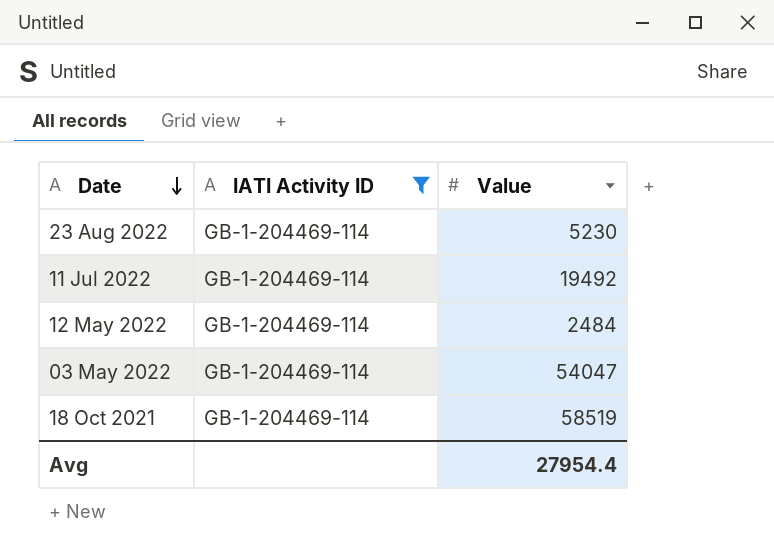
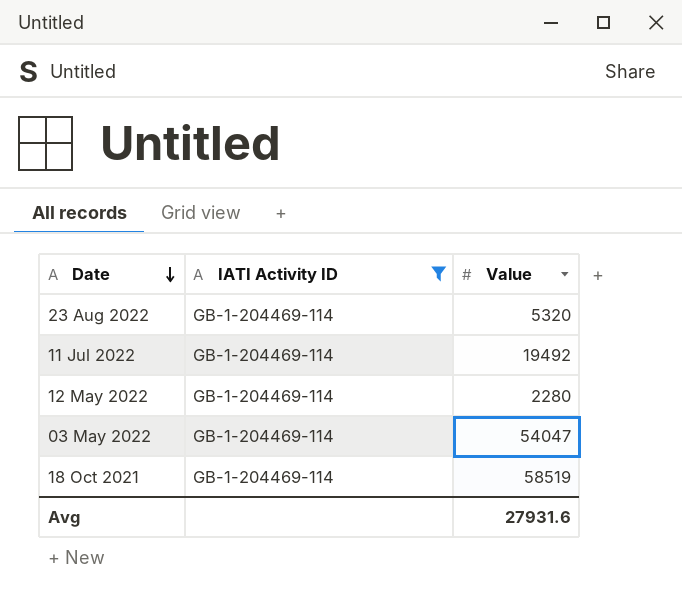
23 Aug 2022 | Value: 5230 -> 5320
12 May 2022 | Value: 2484 -> 2280
Avg | Value: 27954.4 -> 27931.6

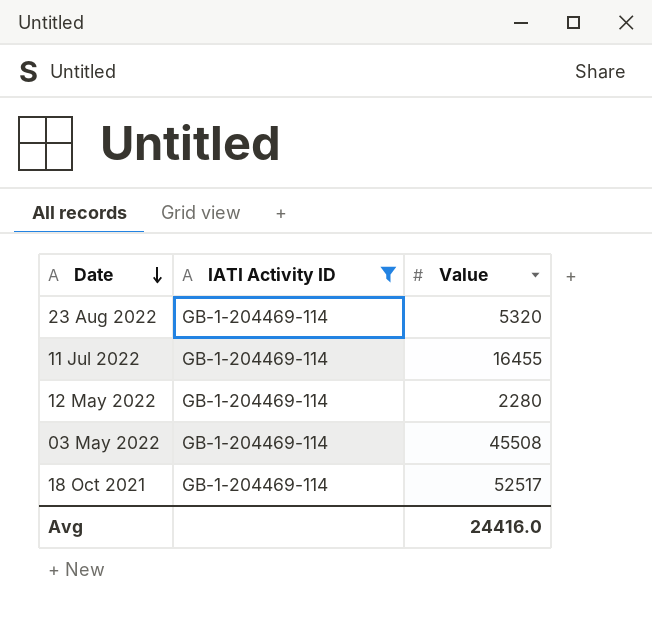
11 Jul 2022 | Value: 19492 -> 16455
03 May 2022 | Value: 54047 -> 45508
18 Oct 2021 | Value: 58519 -> 52517
Avg | Value: 27931.6 -> 24416.0

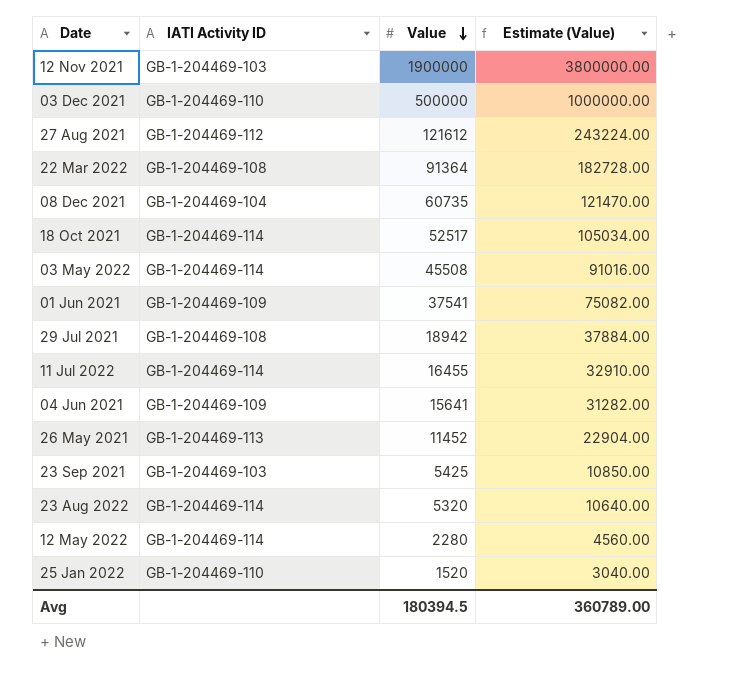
filter: IATI Activity ID = GB-1-204469-114 -> none
row order: Date descending -> Value descending
column Estimate (Value) | formula: none -> [Value] * 2
Avg | Value: 24416.0 -> 180394.5

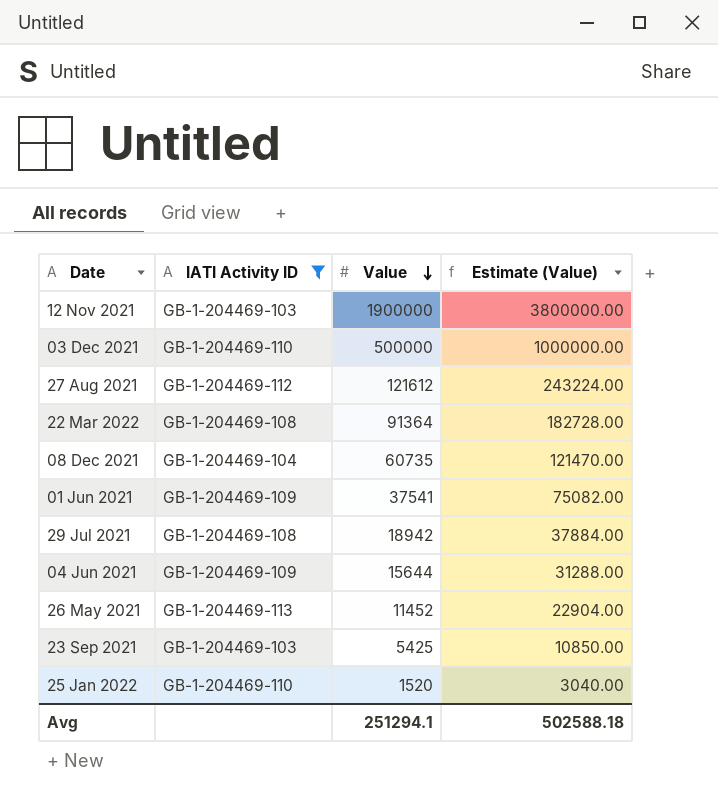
filter: none -> IATI Activity ID != GB-1-204469-114
04 Jun 2021 | Value: 15641 -> 15644
04 Jun 2021 | Estimate (Value): 31282.00 -> 31288.00
Avg | Value: 180394.5 -> 251294.1
Avg | Estimate (Value): 360789.00 -> 502588.18

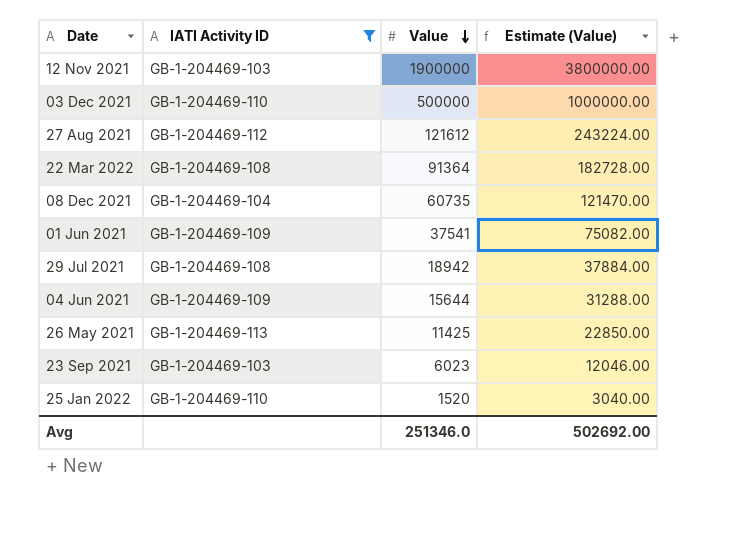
26 May 2021 | Value: 11452 -> 11425
26 May 2021 | Estimate (Value): 22904.00 -> 22850.00
23 Sep 2021 | Value: 5425 -> 6023
23 Sep 2021 | Estimate (Value): 10850.00 -> 12046.00
Avg | Value: 251294.1 -> 251346.0
Avg | Estimate (Value): 502588.18 -> 502692.00

